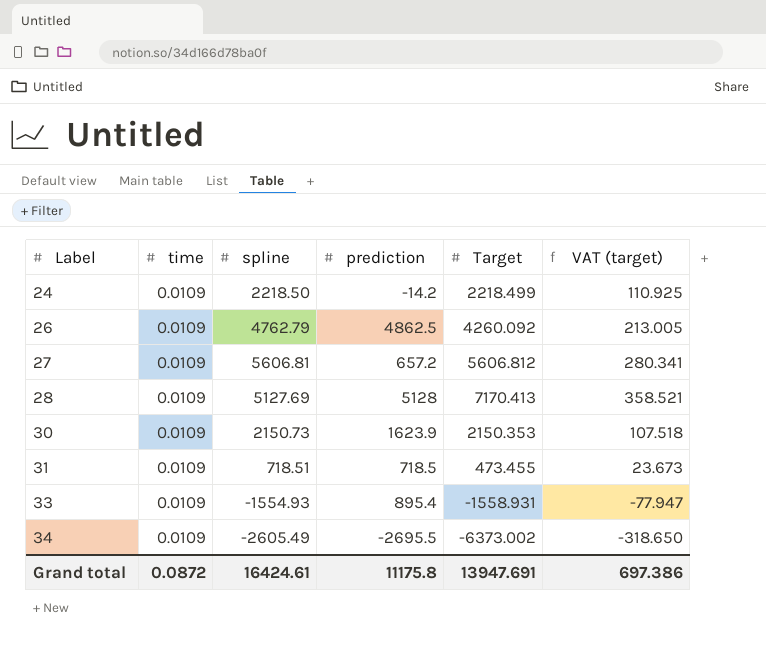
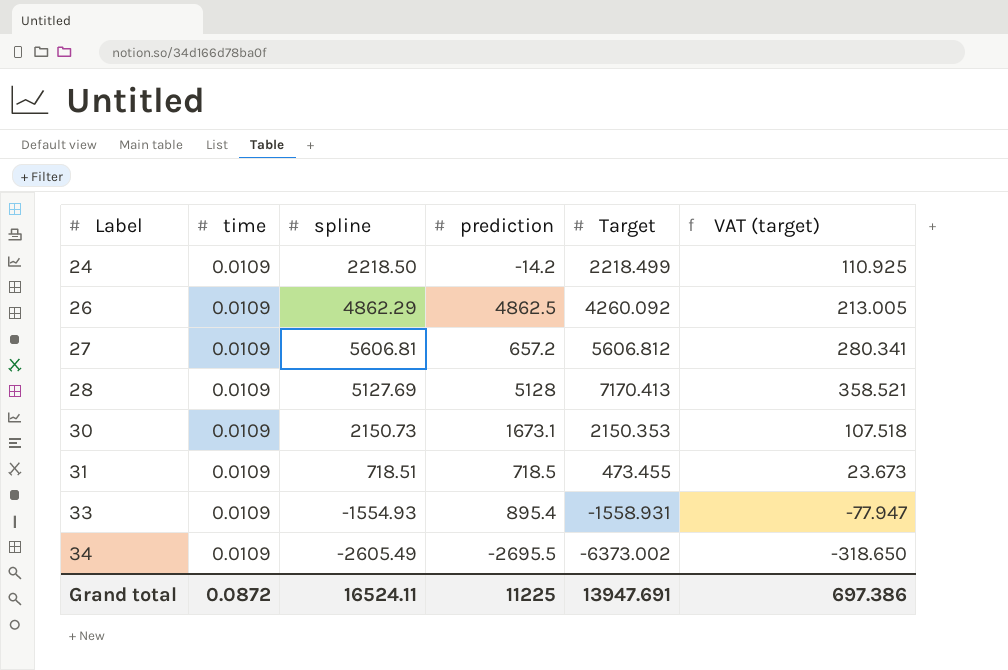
26 | spline: 4762.79 -> 4862.29
30 | prediction: 1623.9 -> 1673.1
Grand total | spline: 16424.61 -> 16524.11
Grand total | prediction: 11175.8 -> 11225

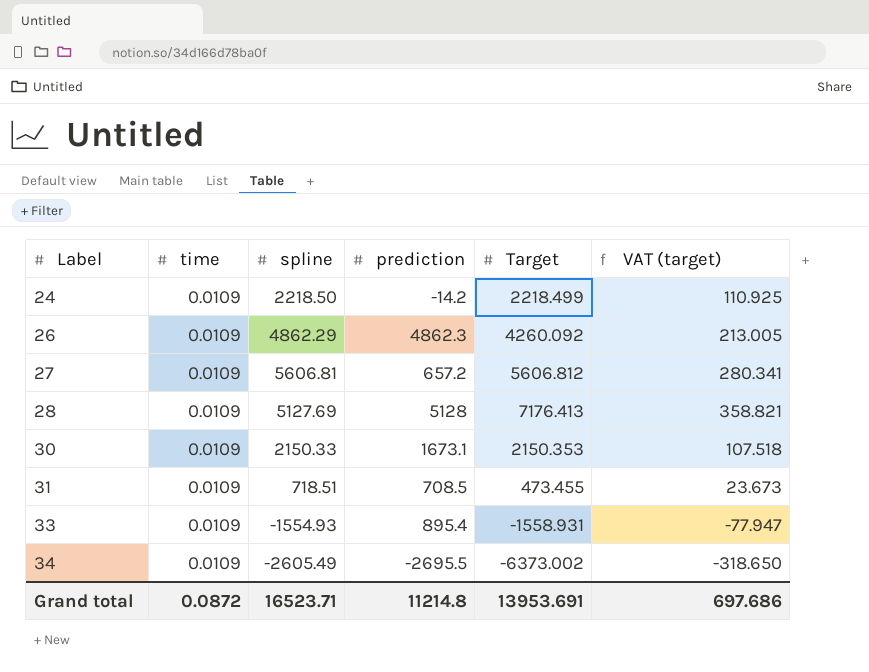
26 | prediction: 4862.5 -> 4862.3
28 | Target: 7170.413 -> 7176.413
28 | VAT (target): 358.521 -> 358.821
30 | spline: 2150.73 -> 2150.33
31 | prediction: 718.5 -> 708.5
Grand total | spline: 16524.11 -> 16523.71
Grand total | prediction: 11225 -> 11214.8
Grand total | Target: 13947.691 -> 13953.691
Grand total | VAT (target): 697.386 -> 697.686

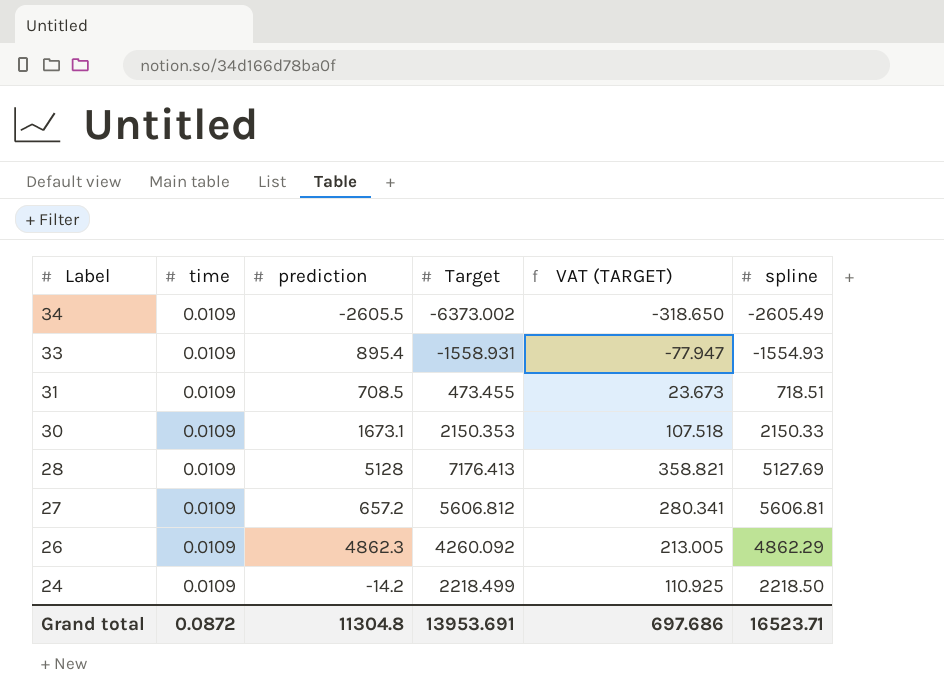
row order: Label ascending -> Label descending
column name: VAT (target) -> VAT (TARGET)
column spline | position: 3 -> 6
34 | prediction: -2695.5 -> -2605.5
Grand total | prediction: 11214.8 -> 11304.8

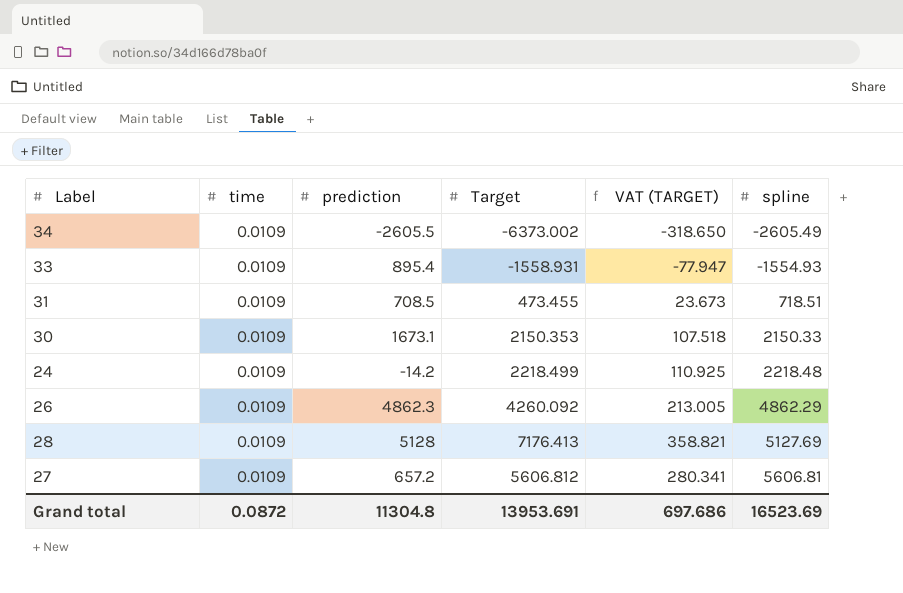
row order: Label descending -> spline ascending
24 | spline: 2218.50 -> 2218.48
Grand total | spline: 16523.71 -> 16523.69

